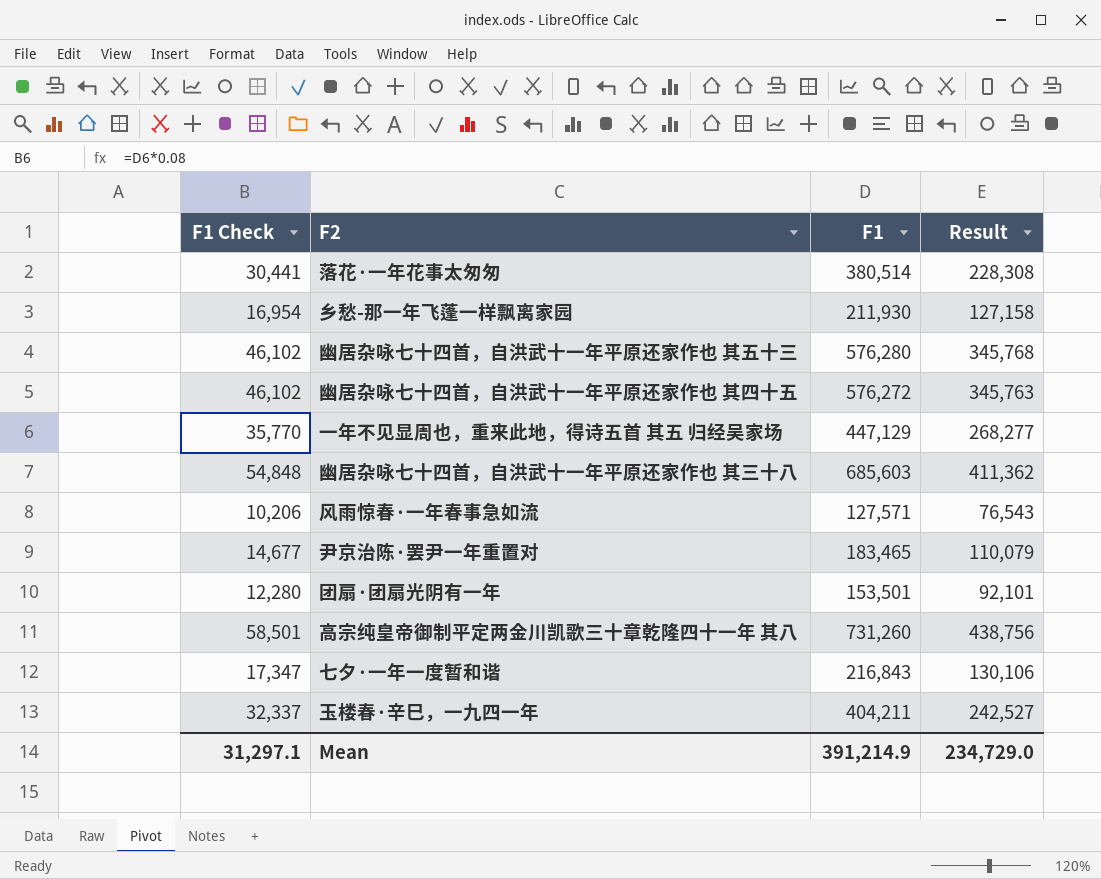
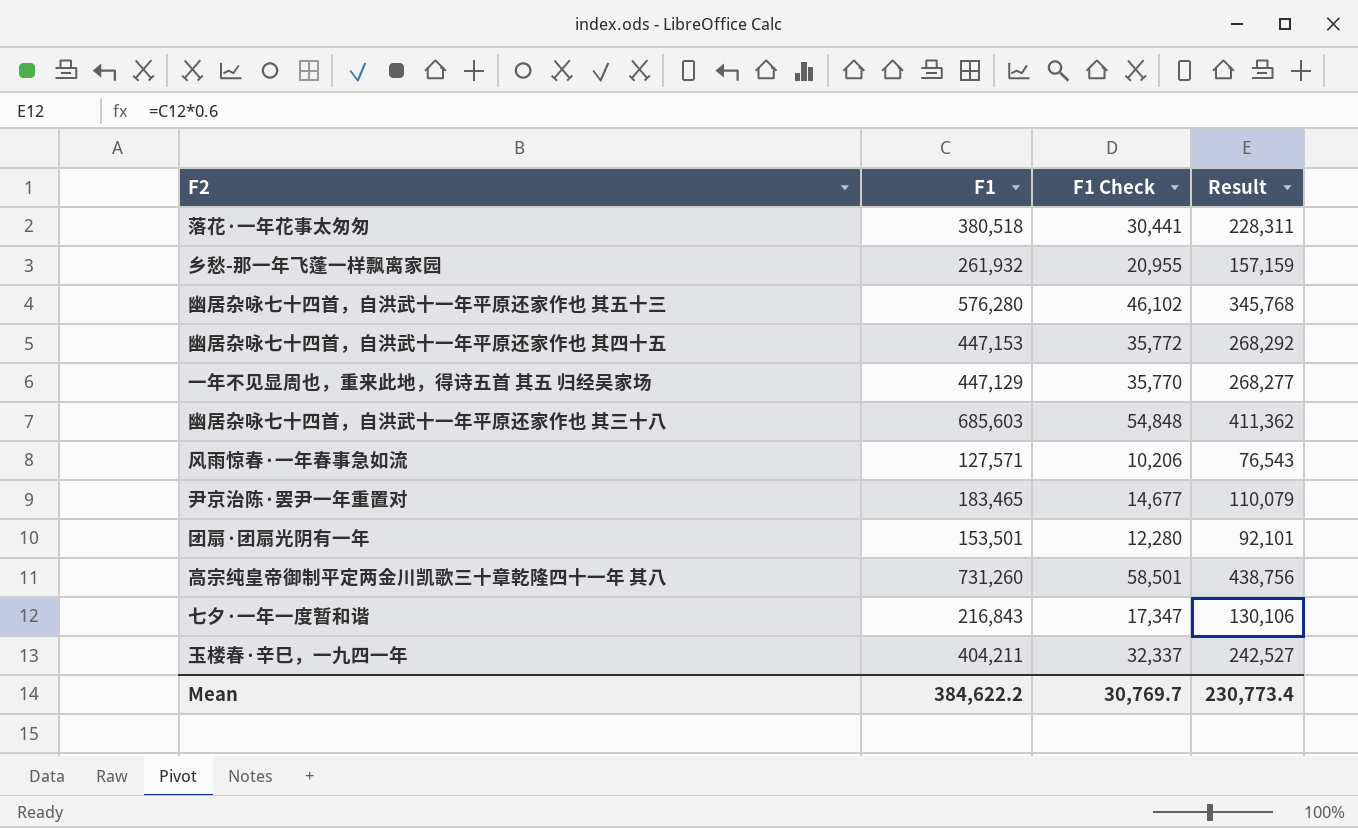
column F1 Check | position: 1 -> 3
落花·一年花事太匆匆 | F1: 380,514 -> 380,518
落花·一年花事太匆匆 | Result: 228,308 -> 228,311
乡愁-那一年飞蓬一样飘离家园 | F1: 211,930 -> 261,932
乡愁-那一年飞蓬一样飘离家园 | F1 Check: 16,954 -> 20,955
乡愁-那一年飞蓬一样飘离家园 | Result: 127,158 -> 157,159
幽居杂咏七十四首，自洪武十一年平原还家作也 其四十五 | F1: 576,272 -> 447,153
幽居杂咏七十四首，自洪武十一年平原还家作也 其四十五 | F1 Check: 46,102 -> 35,772
幽居杂咏七十四首，自洪武十一年平原还家作也 其四十五 | Result: 345,763 -> 268,292
Mean | F1: 391,214.9 -> 384,622.2
Mean | F1 Check: 31,297.1 -> 30,769.7
Mean | Result: 234,729.0 -> 230,773.4

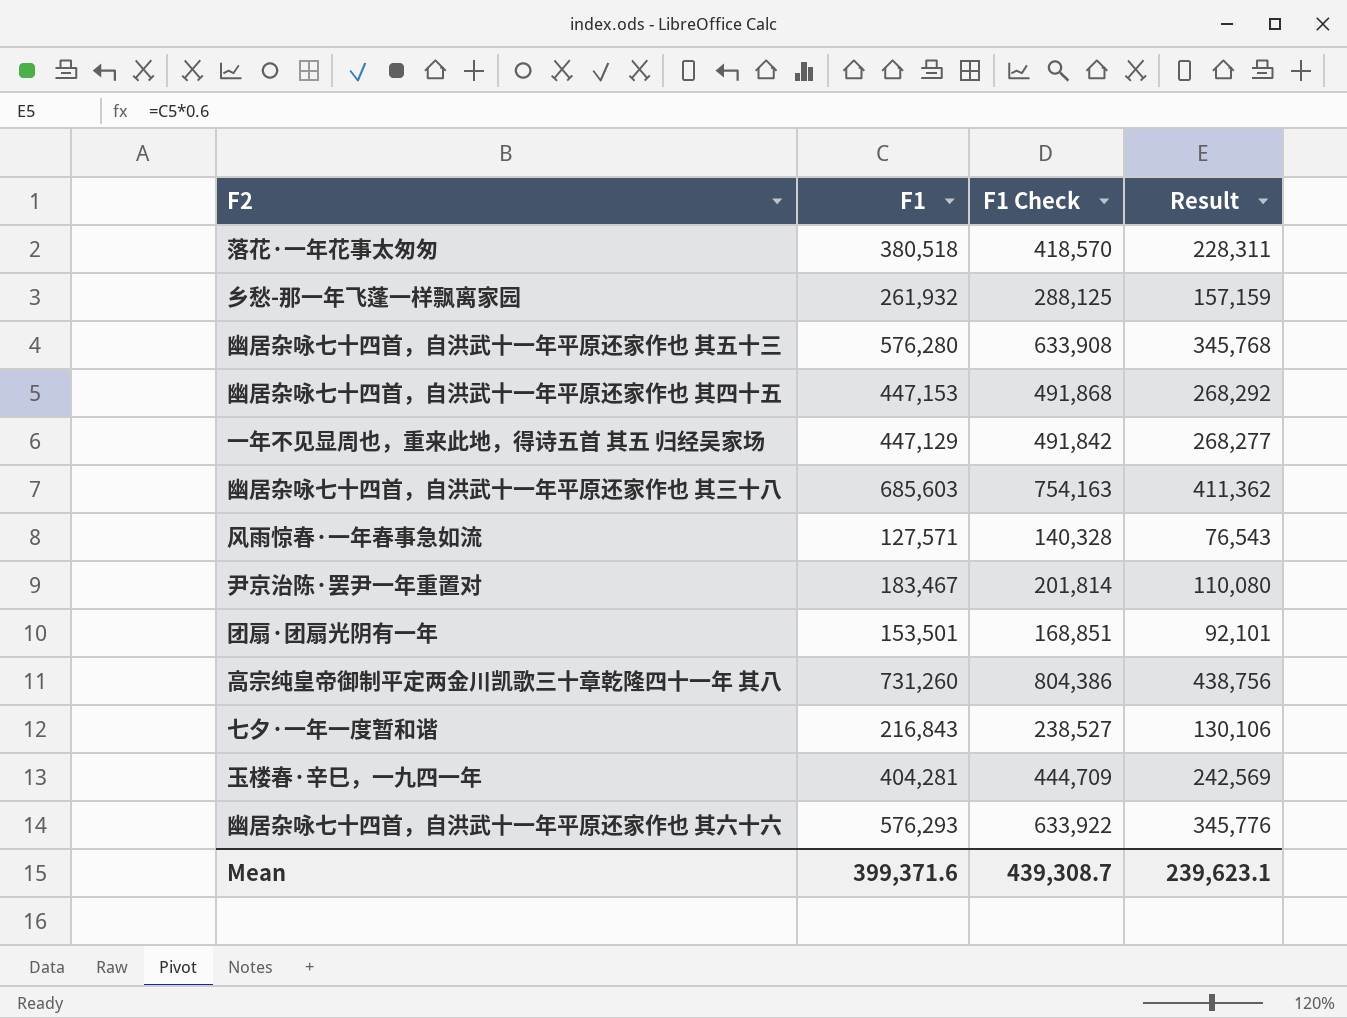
column F1 Check | formula: [F1] * 0.08 -> [F1] * 1.1
尹京治陈·罢尹一年重置对 | F1: 183,465 -> 183,467
尹京治陈·罢尹一年重置对 | Result: 110,079 -> 110,080
玉楼春·辛巳，一九四一年 | F1: 404,211 -> 404,281
玉楼春·辛巳，一九四一年 | Result: 242,527 -> 242,569
row 幽居杂咏七十四首，自洪武十一年平原还家作也 其六十六: none -> 576,293 | 633,922 | 345,776
Mean | F1: 384,622.2 -> 399,371.6
Mean | F1 Check: 30,769.7 -> 439,308.7
Mean | Result: 230,773.4 -> 239,623.1

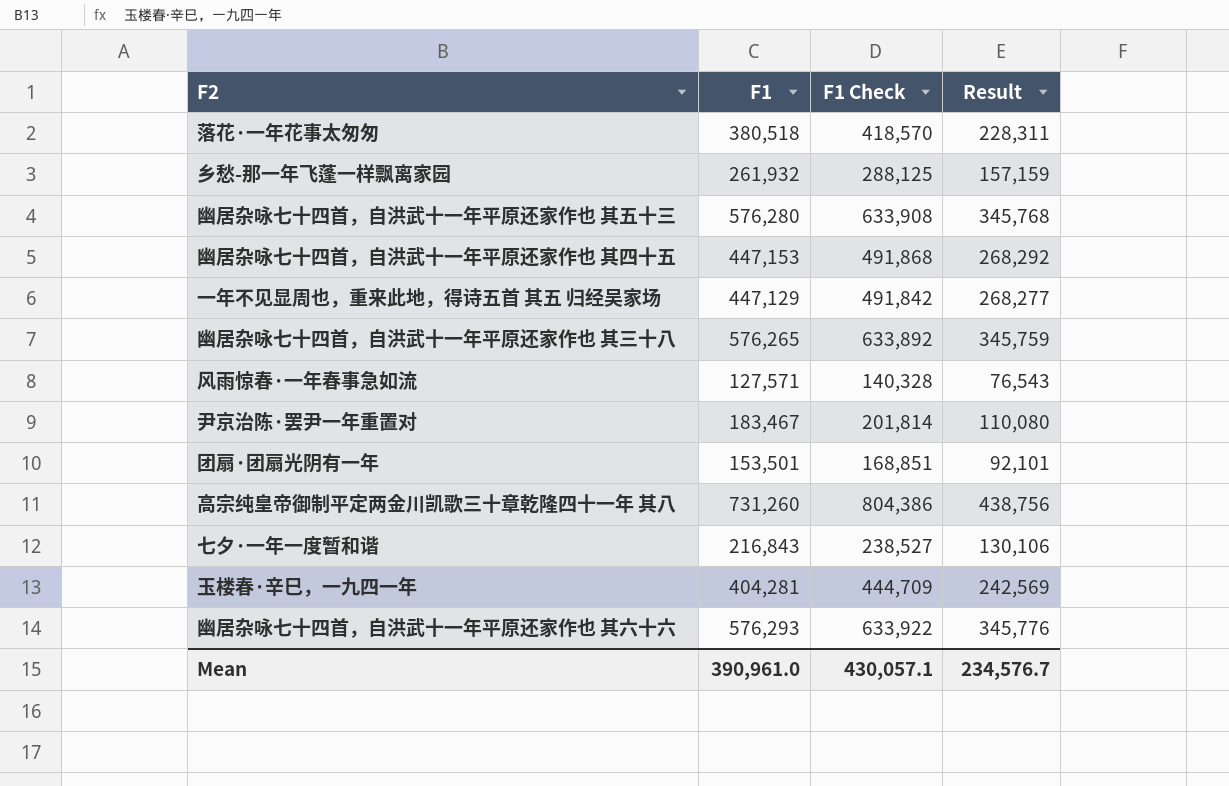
幽居杂咏七十四首，自洪武十一年平原还家作也 其三十八 | F1: 685,603 -> 576,265
幽居杂咏七十四首，自洪武十一年平原还家作也 其三十八 | F1 Check: 754,163 -> 633,892
幽居杂咏七十四首，自洪武十一年平原还家作也 其三十八 | Result: 411,362 -> 345,759
Mean | F1: 399,371.6 -> 390,961.0
Mean | F1 Check: 439,308.7 -> 430,057.1
Mean | Result: 239,623.1 -> 234,576.7

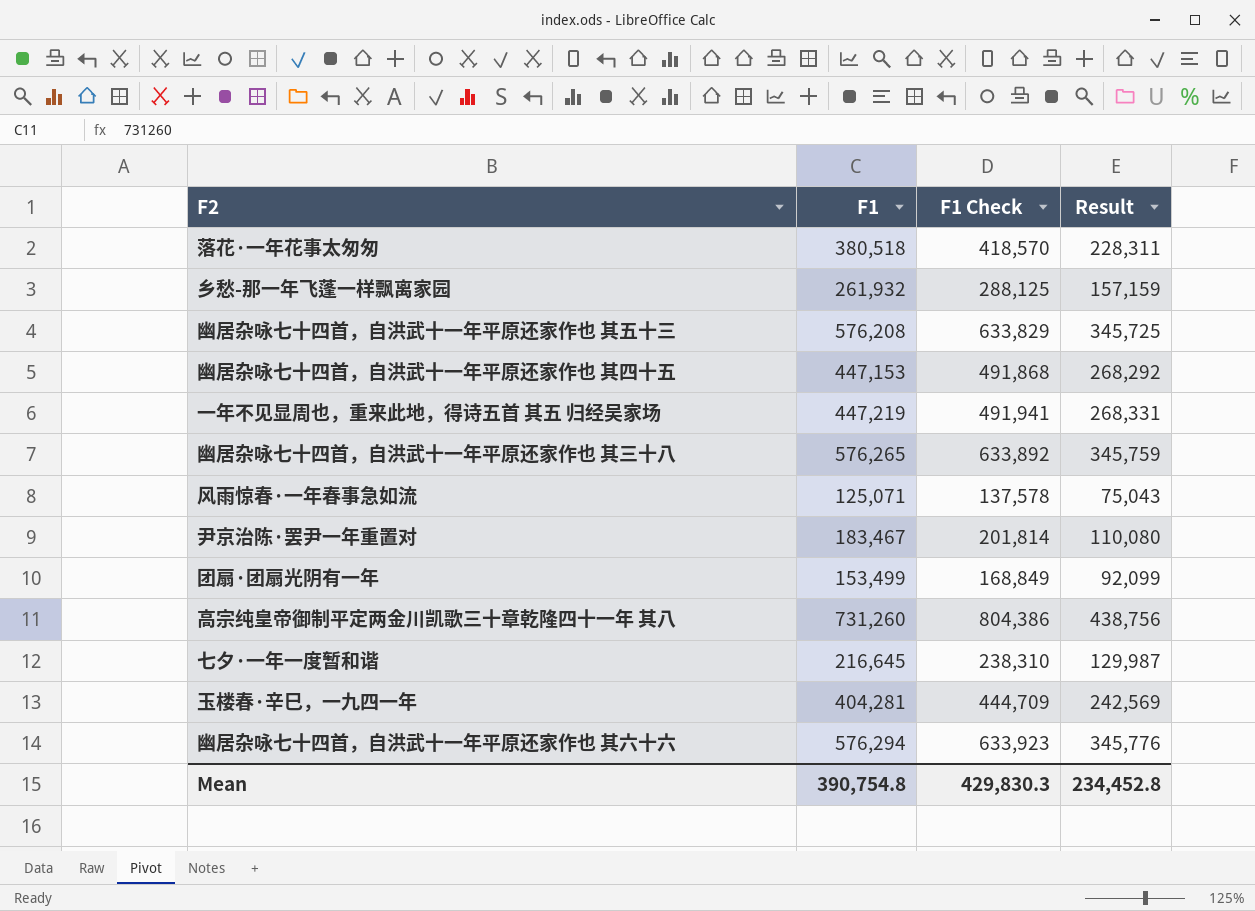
幽居杂咏七十四首，自洪武十一年平原还家作也 其五十三 | F1: 576,280 -> 576,208
幽居杂咏七十四首，自洪武十一年平原还家作也 其五十三 | F1 Check: 633,908 -> 633,829
幽居杂咏七十四首，自洪武十一年平原还家作也 其五十三 | Result: 345,768 -> 345,725
一年不见显周也，重来此地，得诗五首 其五 归经吴家场 | F1: 447,129 -> 447,219
一年不见显周也，重来此地，得诗五首 其五 归经吴家场 | F1 Check: 491,842 -> 491,941
一年不见显周也，重来此地，得诗五首 其五 归经吴家场 | Result: 268,277 -> 268,331
风雨惊春·一年春事急如流 | F1: 127,571 -> 125,071
风雨惊春·一年春事急如流 | F1 Check: 140,328 -> 137,578
风雨惊春·一年春事急如流 | Result: 76,543 -> 75,043
团扇·团扇光阴有一年 | F1: 153,501 -> 153,499
团扇·团扇光阴有一年 | F1 Check: 168,851 -> 168,849
团扇·团扇光阴有一年 | Result: 92,101 -> 92,099
七夕·一年一度暂和谐 | F1: 216,843 -> 216,645
七夕·一年一度暂和谐 | F1 Check: 238,527 -> 238,310
七夕·一年一度暂和谐 | Result: 130,106 -> 129,987
幽居杂咏七十四首，自洪武十一年平原还家作也 其六十六 | F1: 576,293 -> 576,294
幽居杂咏七十四首，自洪武十一年平原还家作也 其六十六 | F1 Check: 633,922 -> 633,923
Mean | F1: 390,961.0 -> 390,754.8
Mean | F1 Check: 430,057.1 -> 429,830.3
Mean | Result: 234,576.7 -> 234,452.8

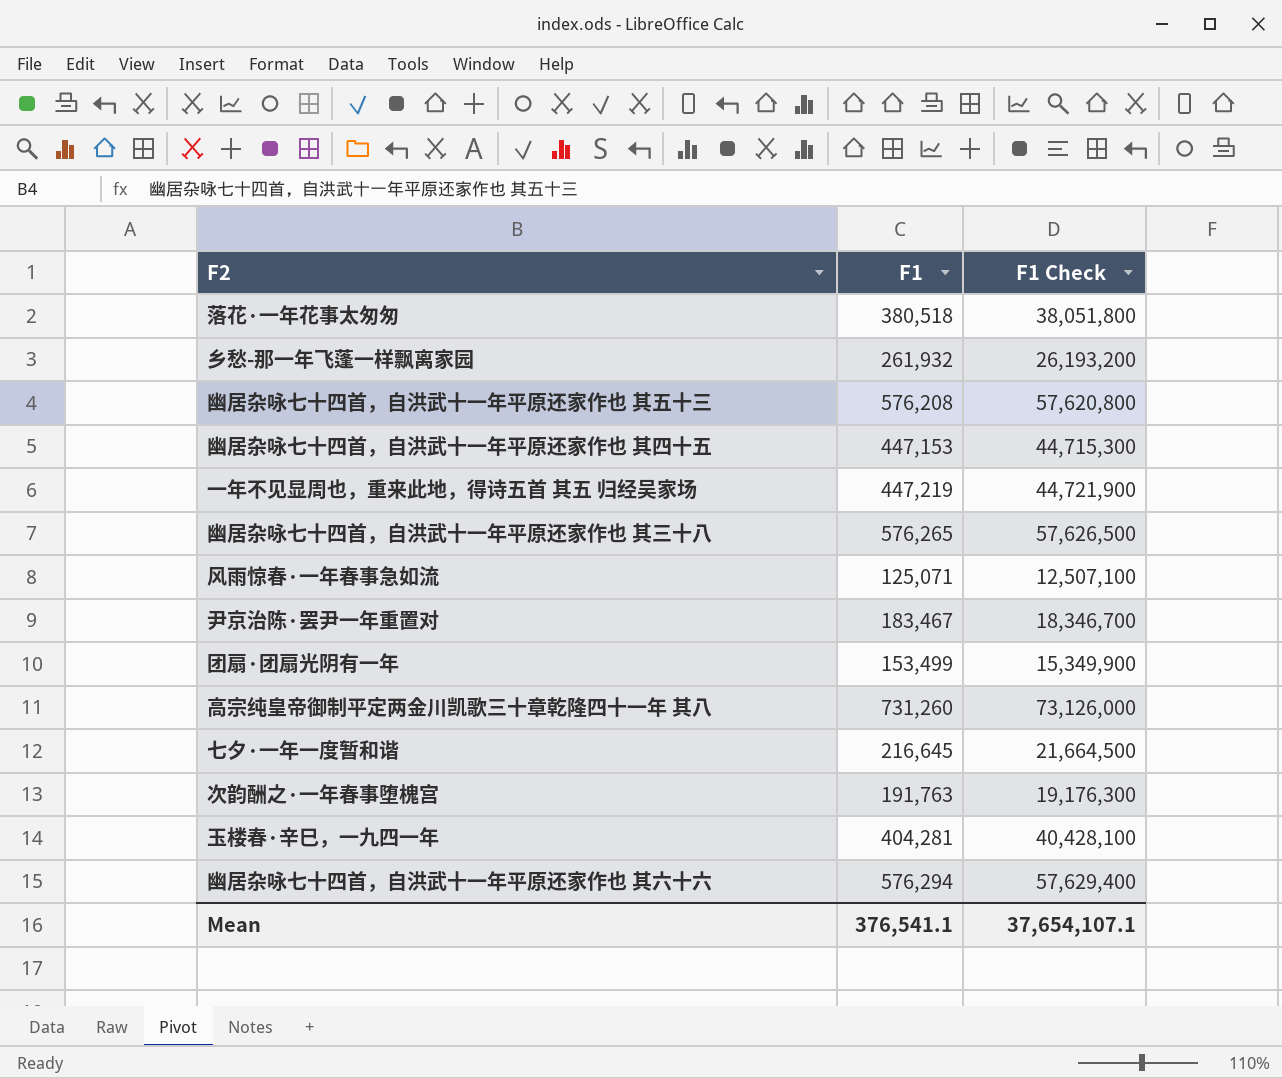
column Result | formula: [F1] * 0.6 -> none
column F1 Check | formula: [F1] * 1.1 -> [F1] * 100
row 次韵酬之·一年春事堕槐宫: none -> 191,763 | 19,176,300
Mean | F1: 390,754.8 -> 376,541.1
Mean | F1 Check: 429,830.3 -> 37,654,107.1

